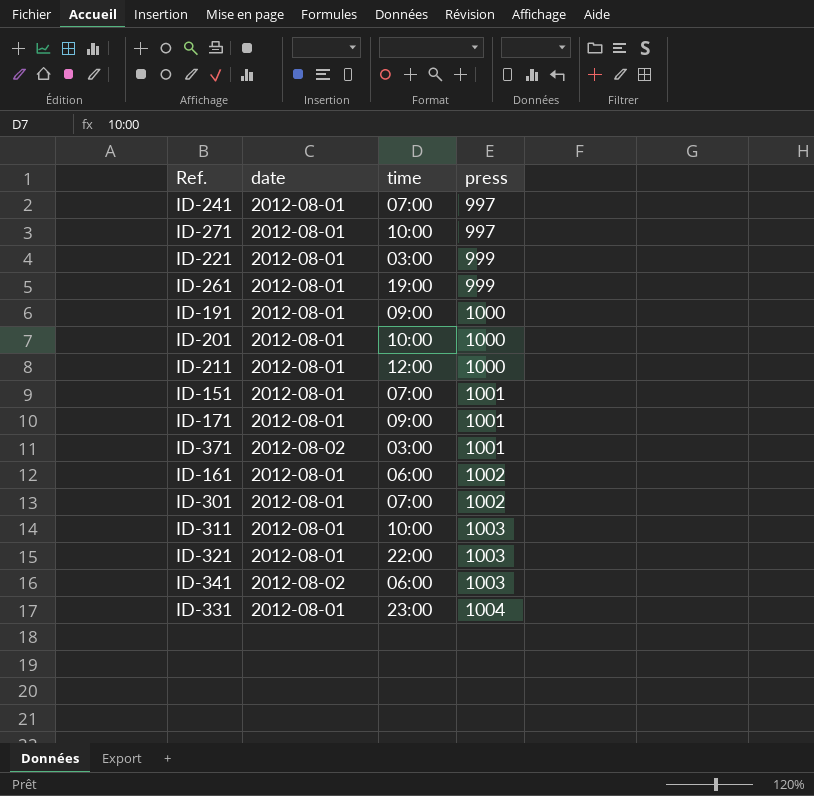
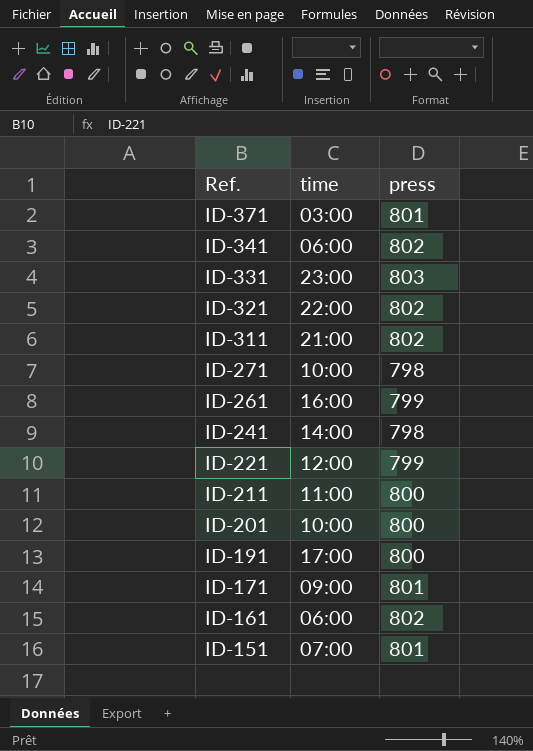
row order: press ascending -> Ref. descending
column date | position: 2 -> none
row ID-301: 2012-08-01 | 07:00 | 1002 -> none
ID-371 | press: 1001 -> 801
ID-341 | press: 1003 -> 802
ID-331 | press: 1004 -> 803
ID-321 | press: 1003 -> 802
ID-311 | time: 10:00 -> 21:00
ID-311 | press: 1003 -> 802
ID-271 | press: 997 -> 798
ID-261 | time: 19:00 -> 16:00
ID-261 | press: 999 -> 799
ID-241 | time: 07:00 -> 14:00
ID-241 | press: 997 -> 798
ID-221 | time: 03:00 -> 12:00
ID-221 | press: 999 -> 799
ID-211 | time: 12:00 -> 11:00
ID-211 | press: 1000 -> 800
ID-201 | press: 1000 -> 800
ID-191 | time: 09:00 -> 17:00
ID-191 | press: 1000 -> 800
ID-171 | press: 1001 -> 801
ID-161 | press: 1002 -> 802
ID-151 | press: 1001 -> 801

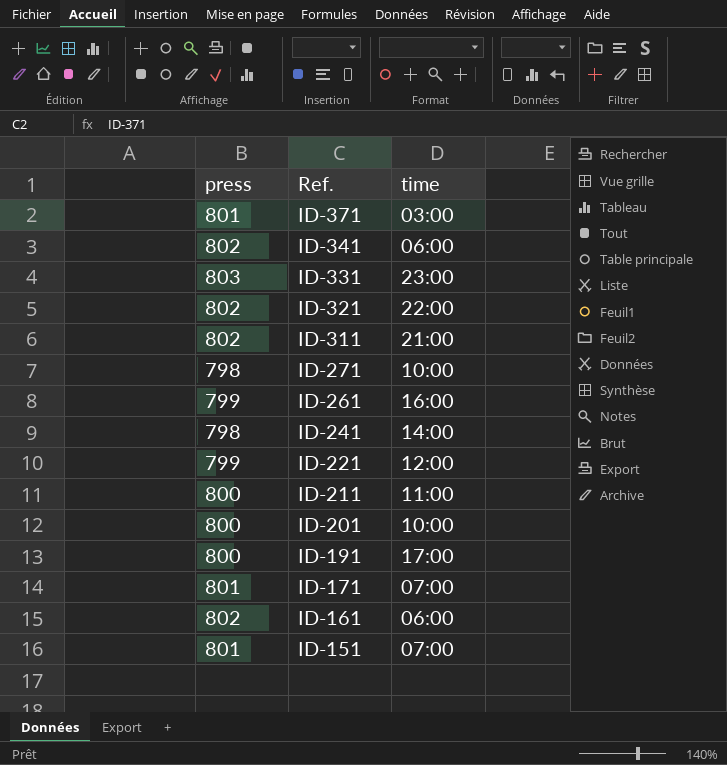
column press | position: 3 -> 1
ID-171 | time: 09:00 -> 07:00

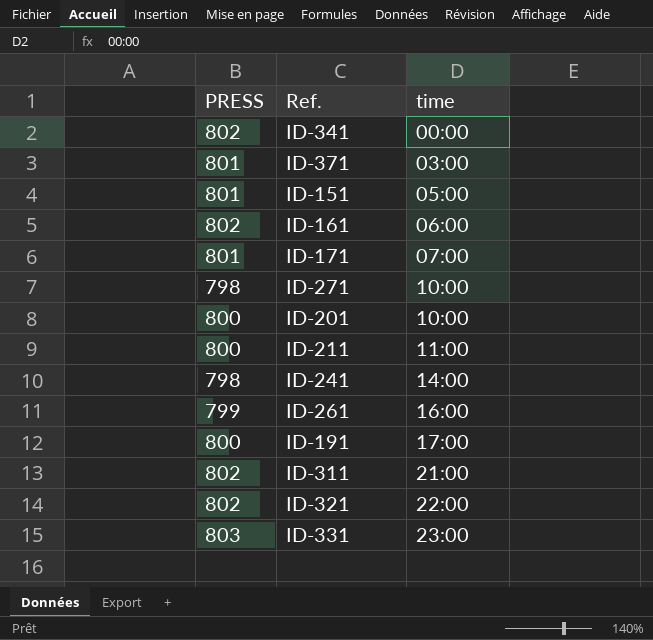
row order: Ref. descending -> time ascending
column name: press -> PRESS
row ID-221: 799 | 12:00 -> none
ID-341 | time: 06:00 -> 00:00
ID-151 | time: 07:00 -> 05:00

